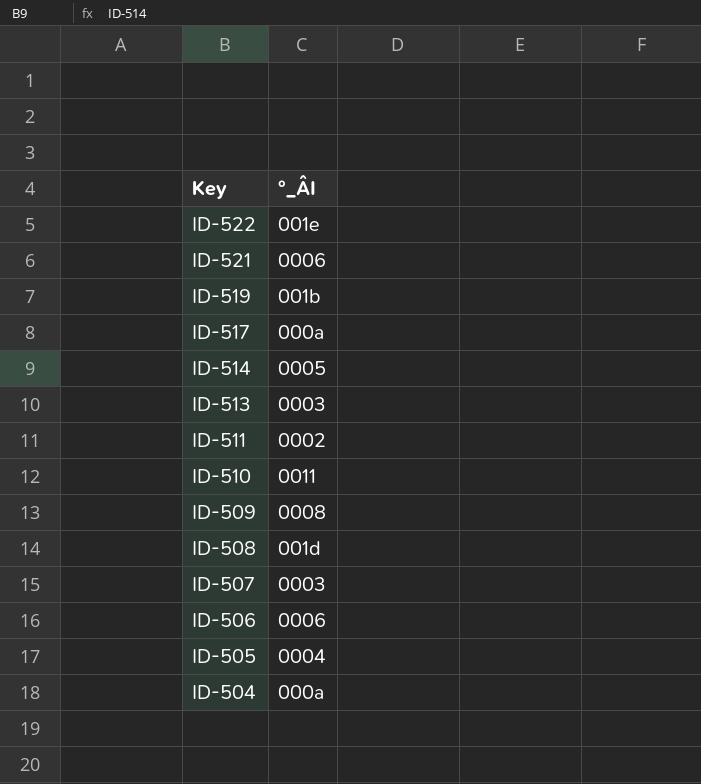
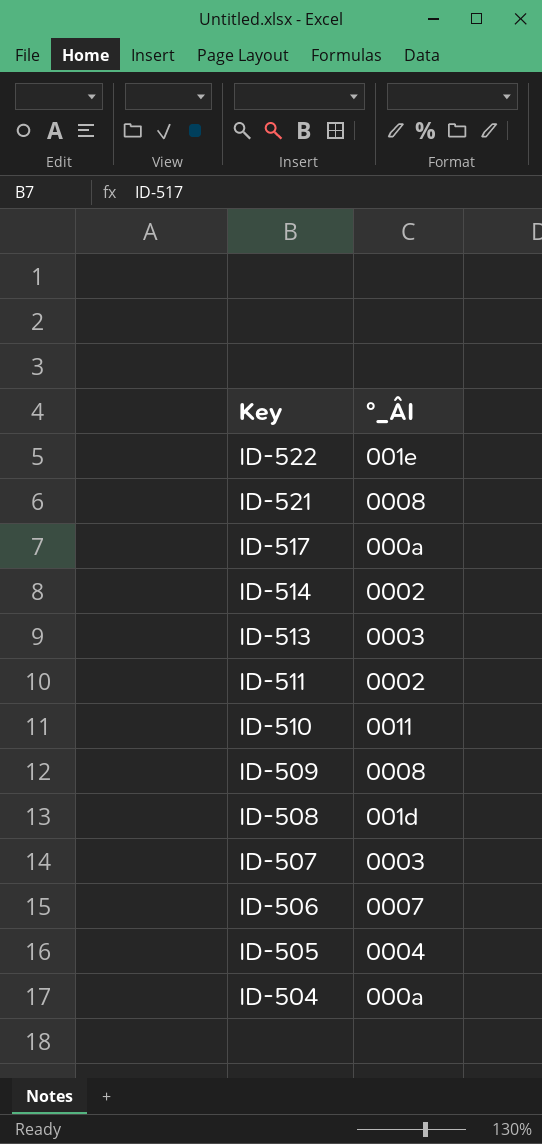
row ID-519: 001b -> none
ID-521 | °_ÂI: 0006 -> 0008
ID-514 | °_ÂI: 0005 -> 0002
ID-506 | °_ÂI: 0006 -> 0007

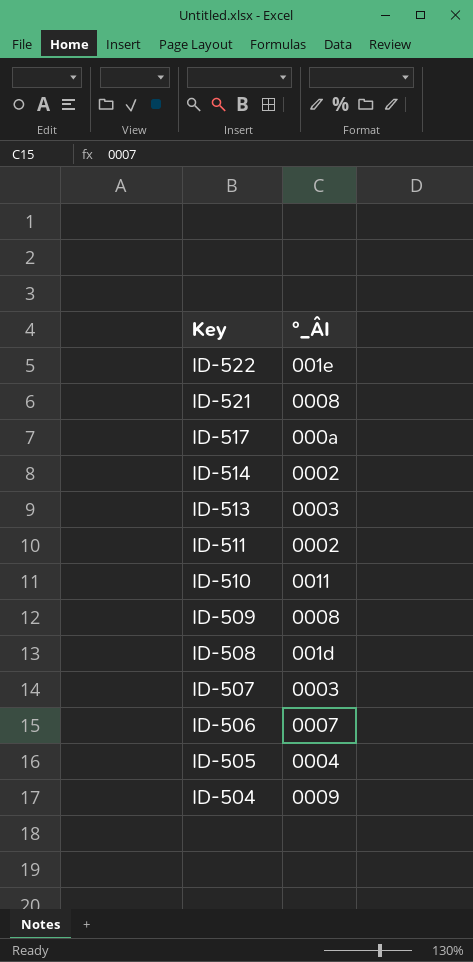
ID-504 | °_ÂI: 000a -> 0009

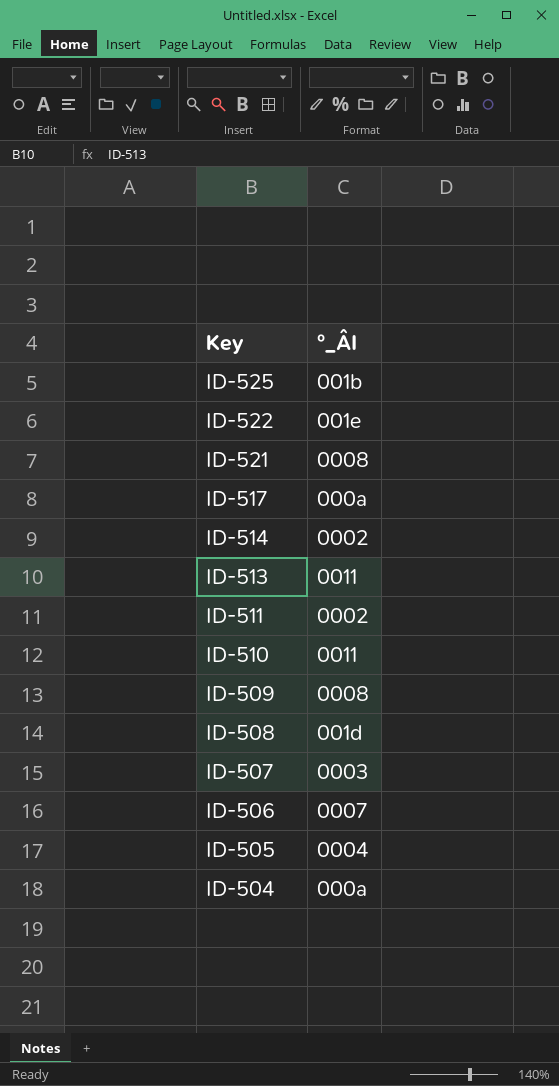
row ID-525: none -> 001b
ID-513 | °_ÂI: 0003 -> 0011
ID-504 | °_ÂI: 0009 -> 000a

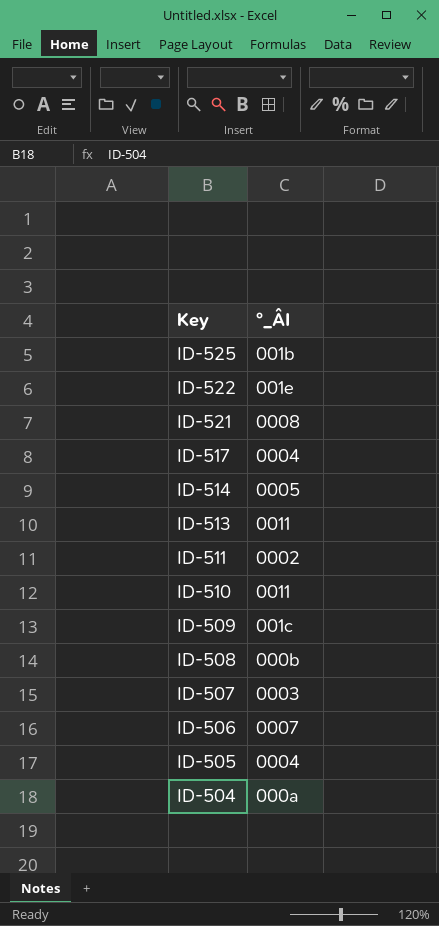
ID-517 | °_ÂI: 000a -> 0004
ID-514 | °_ÂI: 0002 -> 0005
ID-509 | °_ÂI: 0008 -> 001c
ID-508 | °_ÂI: 001d -> 000b

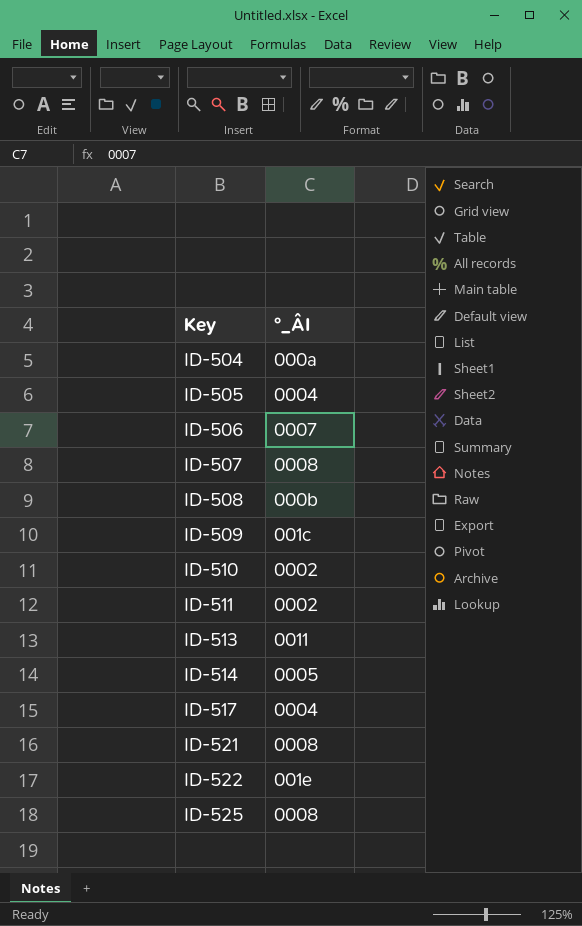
row order: Key descending -> Key ascending
ID-507 | °_ÂI: 0003 -> 0008
ID-510 | °_ÂI: 0011 -> 0002
ID-525 | °_ÂI: 001b -> 0008

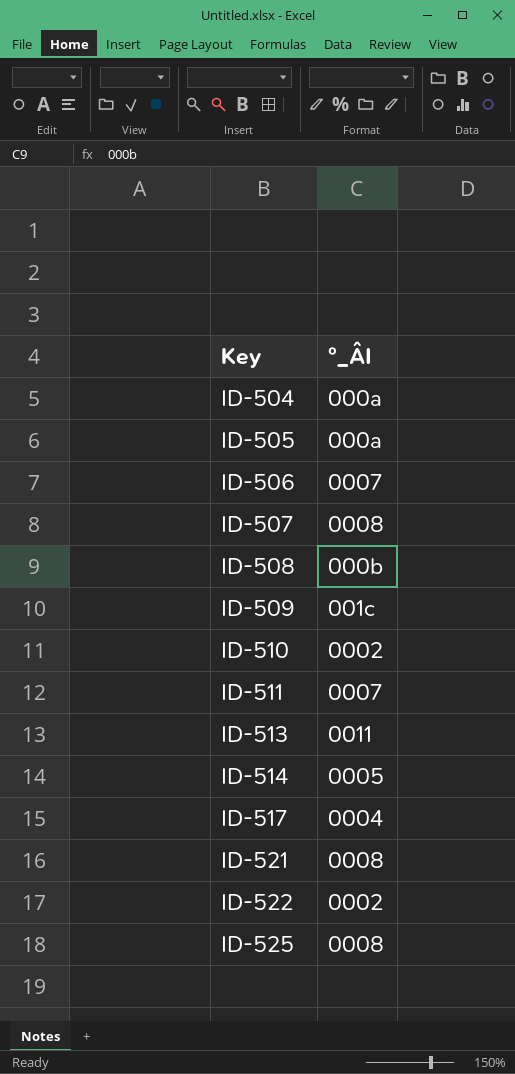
ID-505 | °_ÂI: 0004 -> 000a
ID-511 | °_ÂI: 0002 -> 0007
ID-522 | °_ÂI: 001e -> 0002

